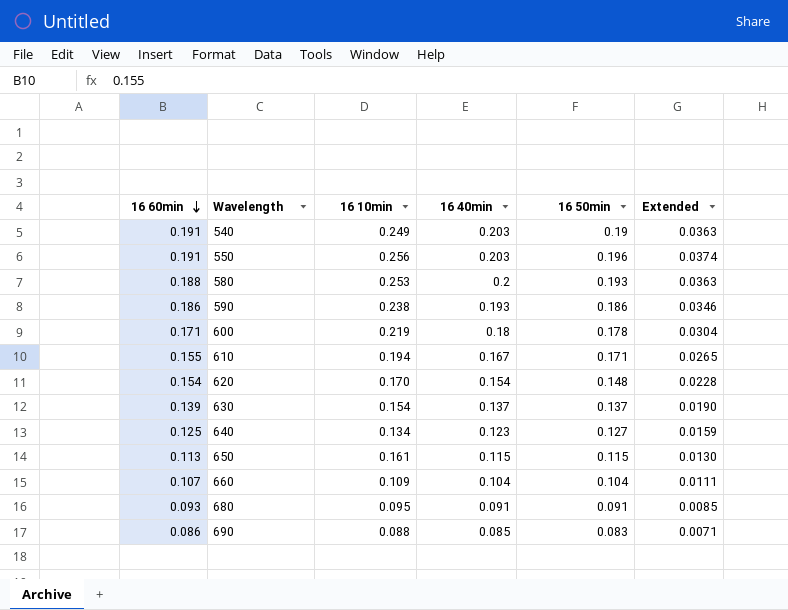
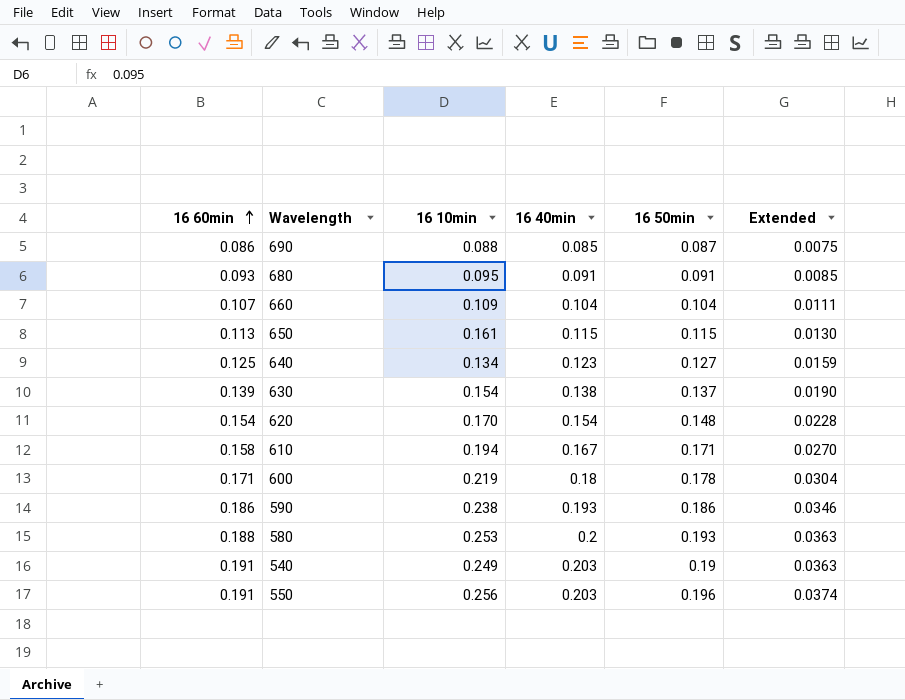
row order: 16 60min descending -> 16 60min ascending
690 | 16 50min: 0.083 -> 0.087
690 | Extended: 0.0071 -> 0.0075
630 | 16 40min: 0.137 -> 0.138
610 | 16 60min: 0.155 -> 0.158
610 | Extended: 0.0265 -> 0.0270

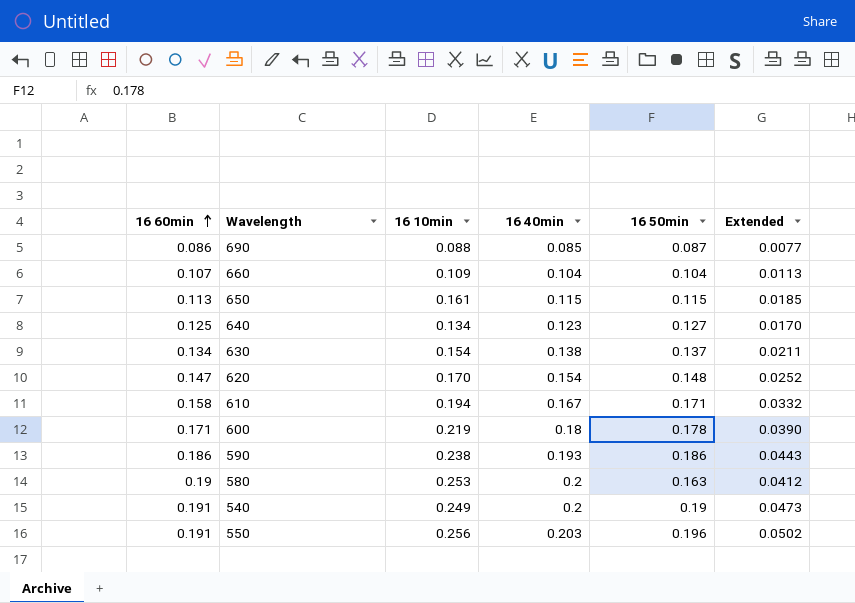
column Extended | formula: [16 60min] * [16 50min] -> [16 10min] * [16 50min]
row 680: 0.093 | 0.095 | 0.091 | 0.091 | 0.0085 -> none
630 | 16 60min: 0.139 -> 0.134
620 | 16 60min: 0.154 -> 0.147
580 | 16 60min: 0.188 -> 0.19
580 | 16 50min: 0.193 -> 0.163
540 | 16 40min: 0.203 -> 0.2

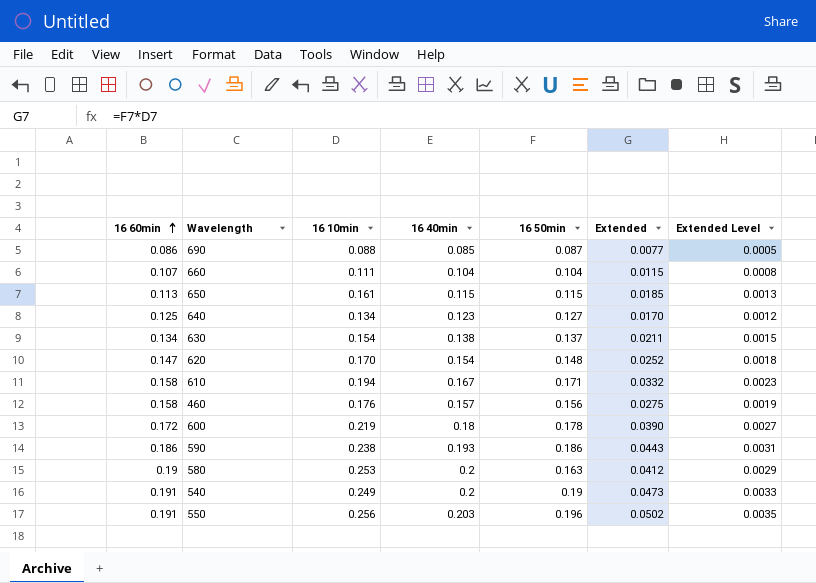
column Extended Level | formula: none -> [Extended] * 0.07
660 | 16 10min: 0.109 -> 0.111
660 | Extended: 0.0113 -> 0.0115
row 460: none -> 0.158 | 0.176 | 0.157 | 0.156 | 0.0275 | 0.0019
600 | 16 60min: 0.171 -> 0.172

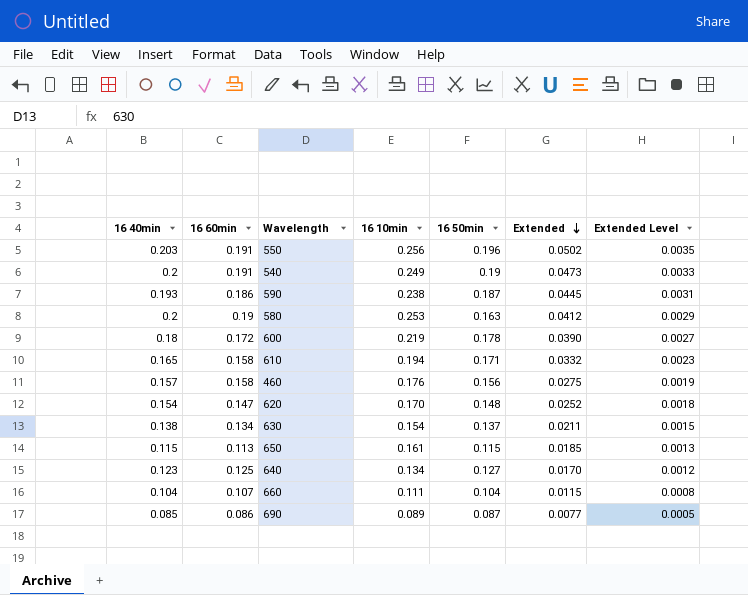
row order: 16 60min ascending -> Extended descending
column 16 40min | position: 4 -> 1
590 | 16 50min: 0.186 -> 0.187
590 | Extended: 0.0443 -> 0.0445
610 | 16 40min: 0.167 -> 0.165
690 | 16 10min: 0.088 -> 0.089

